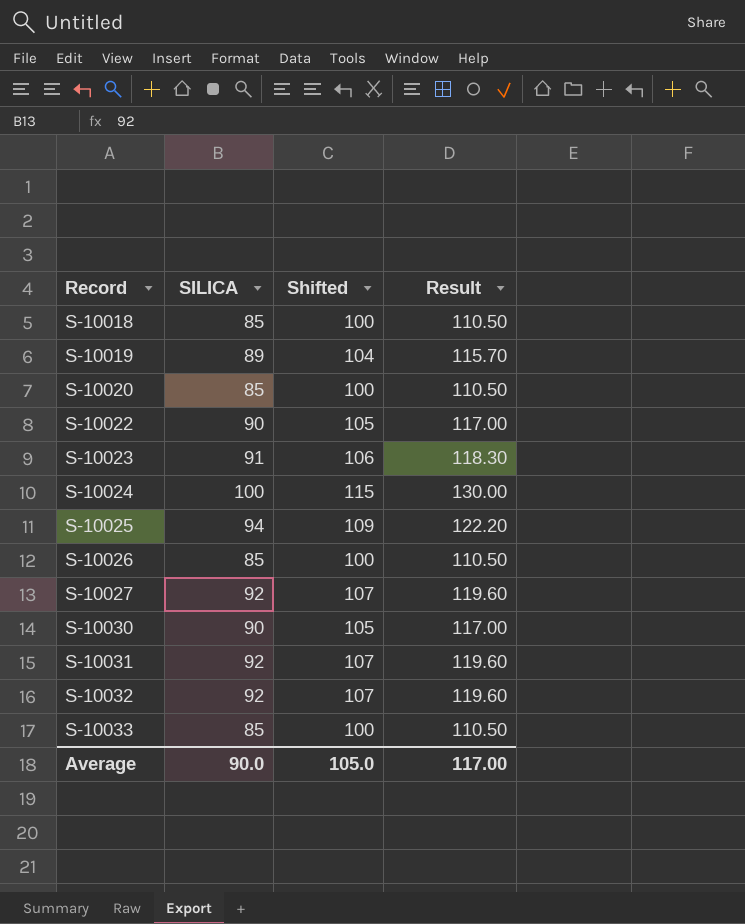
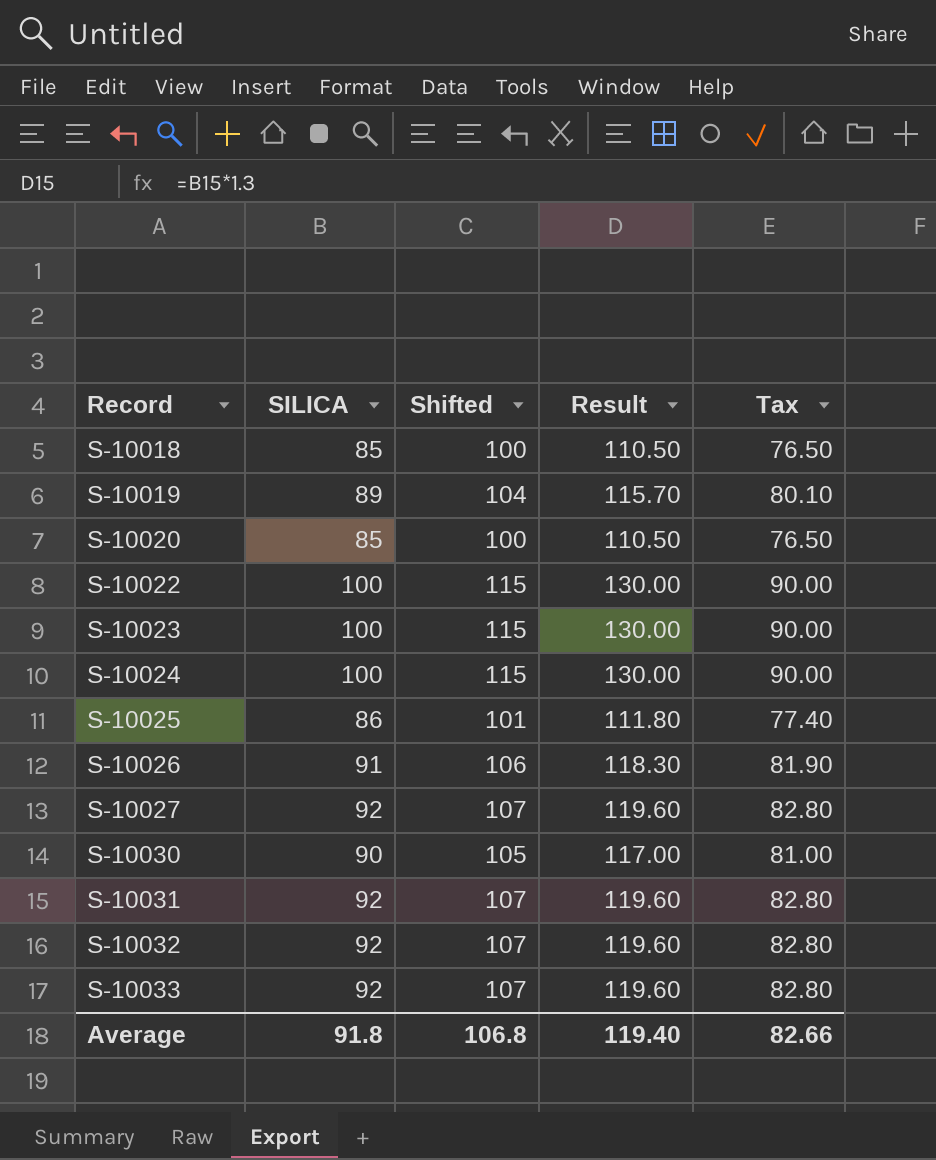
column Tax | formula: none -> [SILICA] * 0.9
S-10022 | SILICA: 90 -> 100
S-10022 | Shifted: 105 -> 115
S-10022 | Result: 117.00 -> 130.00
S-10023 | SILICA: 91 -> 100
S-10023 | Shifted: 106 -> 115
S-10023 | Result: 118.30 -> 130.00
S-10025 | SILICA: 94 -> 86
S-10025 | Shifted: 109 -> 101
S-10025 | Result: 122.20 -> 111.80
S-10026 | SILICA: 85 -> 91
S-10026 | Shifted: 100 -> 106
S-10026 | Result: 110.50 -> 118.30
S-10033 | SILICA: 85 -> 92
S-10033 | Shifted: 100 -> 107
S-10033 | Result: 110.50 -> 119.60
Average | SILICA: 90.0 -> 91.8
Average | Shifted: 105.0 -> 106.8
Average | Result: 117.00 -> 119.40

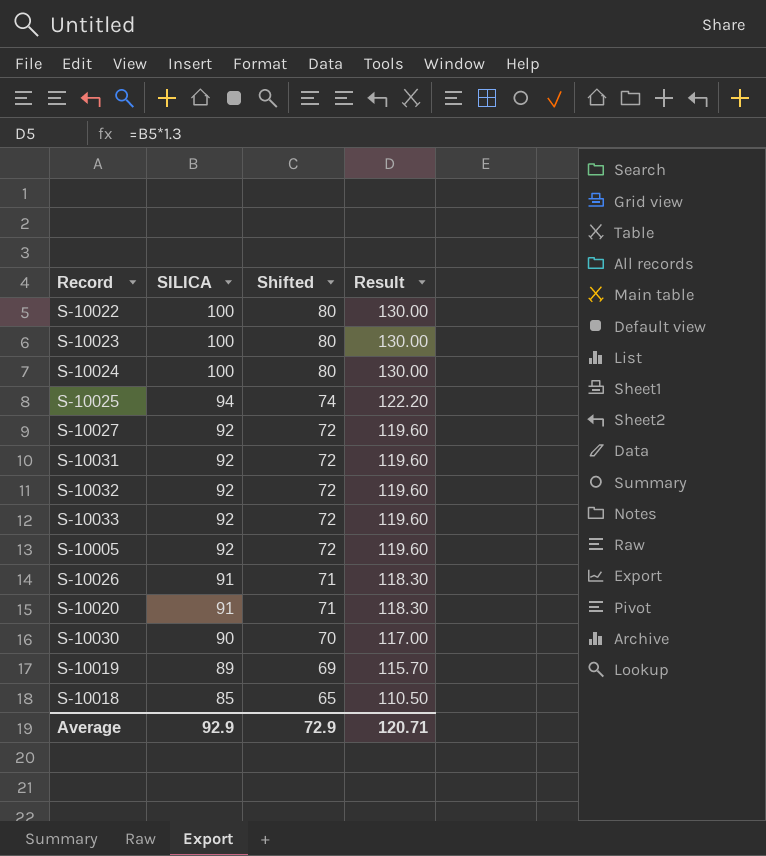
row order: Record ascending -> SILICA descending
column Tax | formula: [SILICA] * 0.9 -> none
column Shifted | formula: [SILICA] + 15 -> [SILICA] - 20
S-10025 | SILICA: 86 -> 94
S-10025 | Result: 111.80 -> 122.20
row S-10005: none -> 92 | 72 | 119.60
S-10020 | SILICA: 85 -> 91
S-10020 | Result: 110.50 -> 118.30
Average | SILICA: 91.8 -> 92.9
Average | Shifted: 106.8 -> 72.9
Average | Result: 119.40 -> 120.71

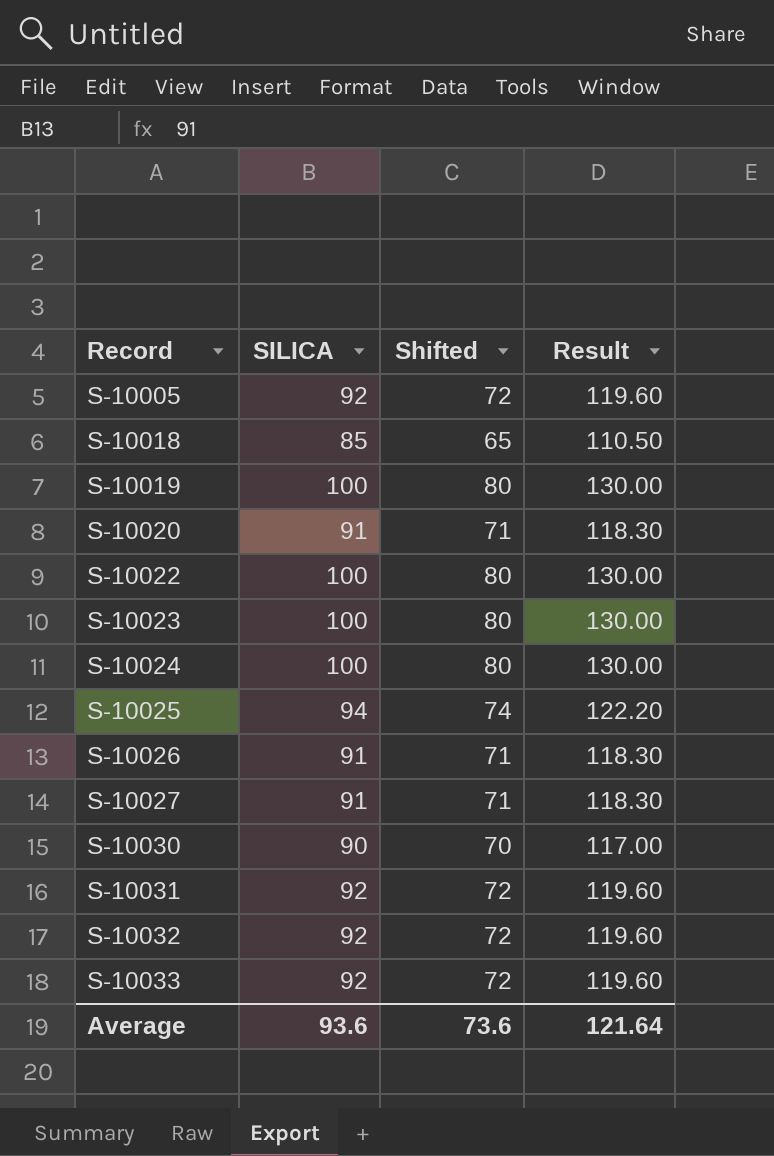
row order: SILICA descending -> Record ascending
S-10019 | SILICA: 89 -> 100
S-10019 | Shifted: 69 -> 80
S-10019 | Result: 115.70 -> 130.00
S-10027 | SILICA: 92 -> 91
S-10027 | Shifted: 72 -> 71
S-10027 | Result: 119.60 -> 118.30
Average | SILICA: 92.9 -> 93.6
Average | Shifted: 72.9 -> 73.6
Average | Result: 120.71 -> 121.64

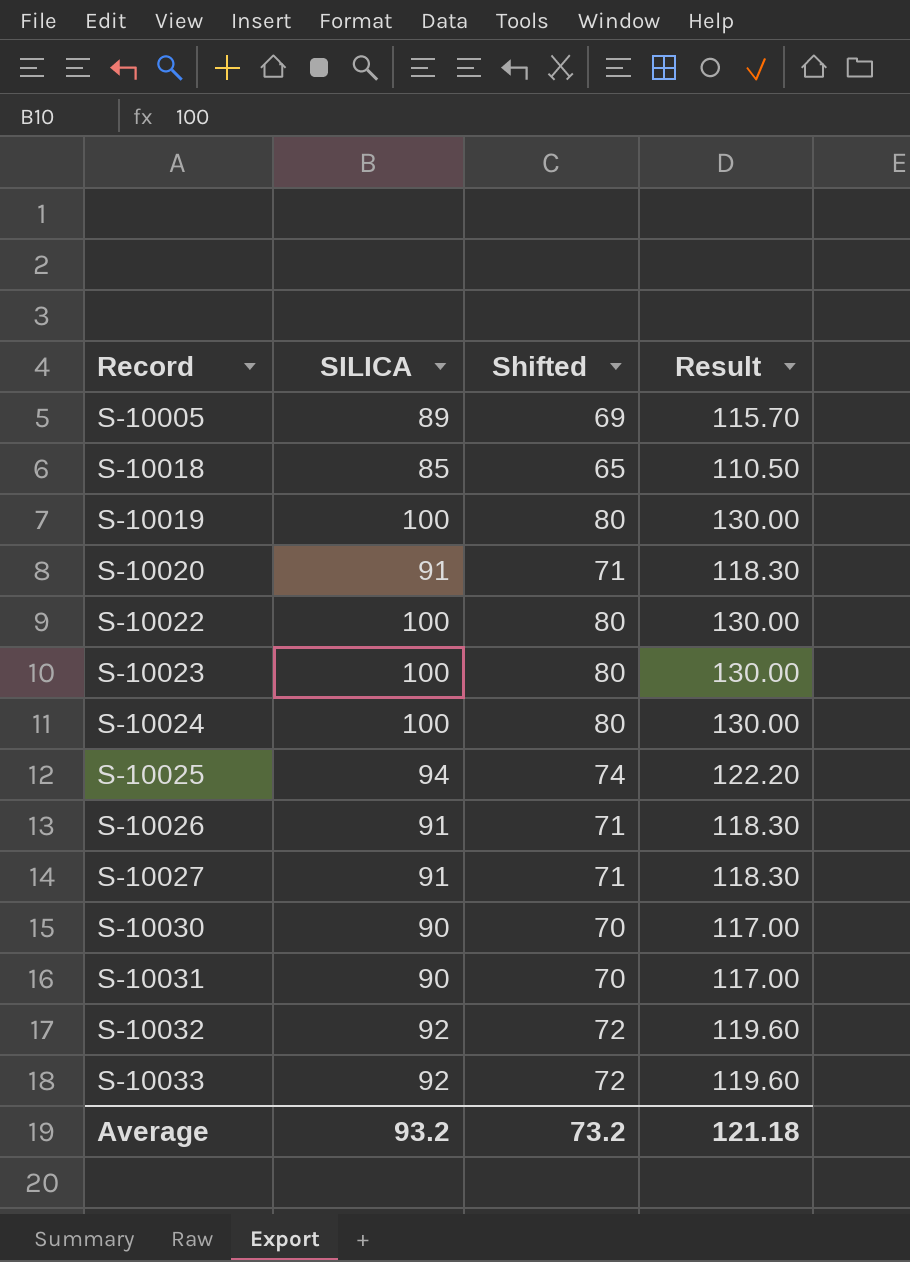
S-10005 | SILICA: 92 -> 89
S-10005 | Shifted: 72 -> 69
S-10005 | Result: 119.60 -> 115.70
S-10031 | SILICA: 92 -> 90
S-10031 | Shifted: 72 -> 70
S-10031 | Result: 119.60 -> 117.00
Average | SILICA: 93.6 -> 93.2
Average | Shifted: 73.6 -> 73.2
Average | Result: 121.64 -> 121.18

